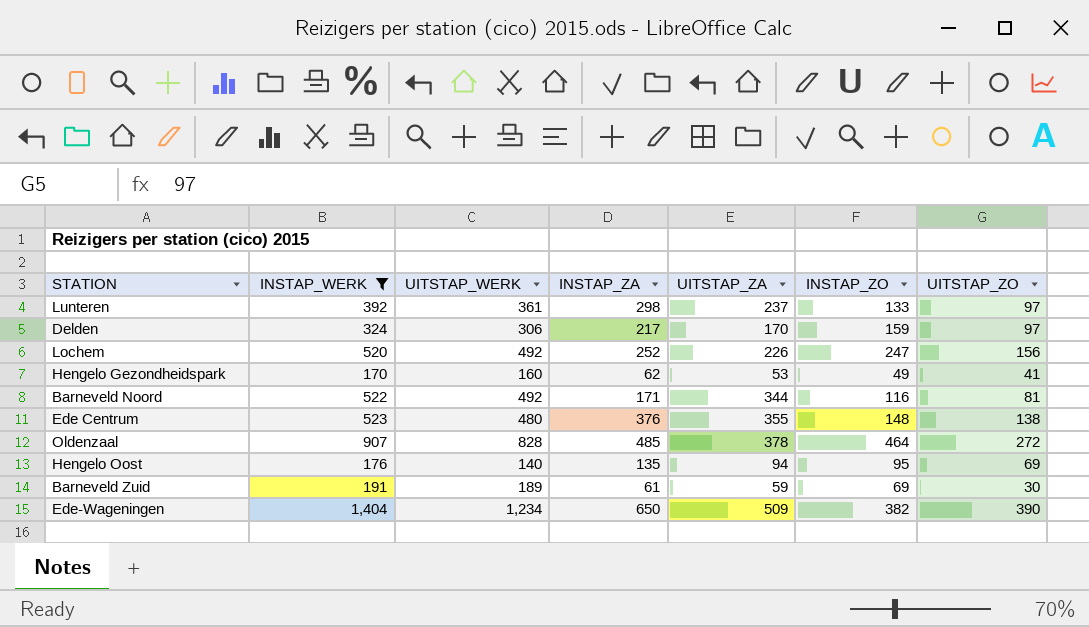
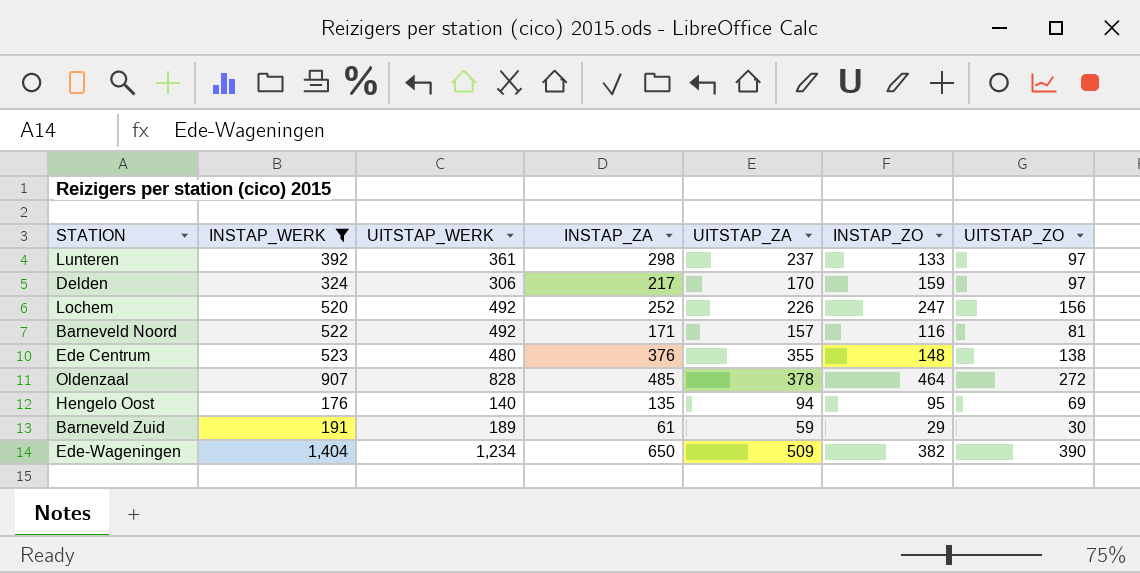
row Hengelo Gezondheidspark: 170 | 160 | 62 | 53 | 49 | 41 -> none
Barneveld Noord | UITSTAP_ZA: 344 -> 157
Barneveld Zuid | INSTAP_ZO: 69 -> 29

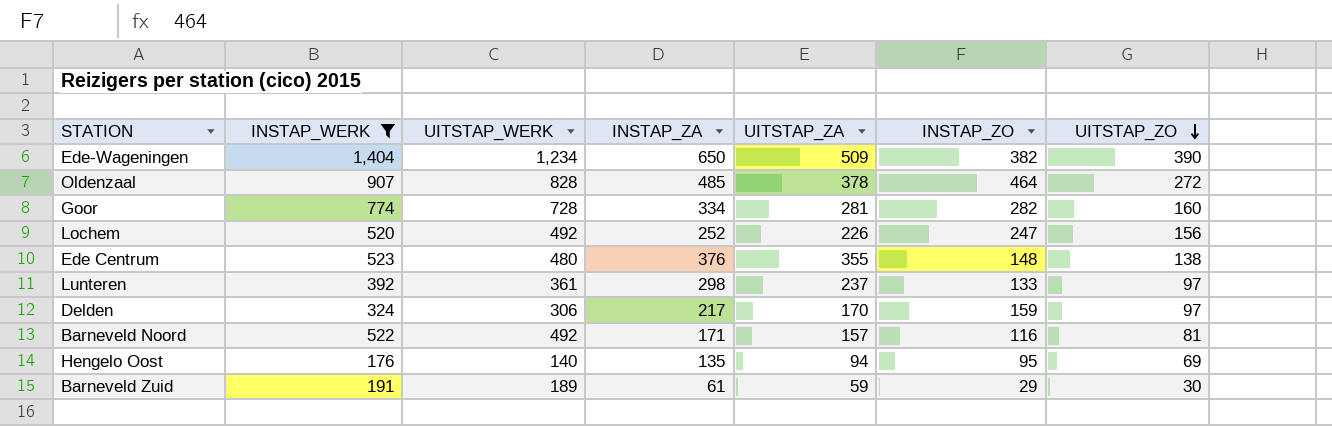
row order: none -> UITSTAP_ZO descending
row Goor: none -> 774 | 728 | 334 | 281 | 282 | 160

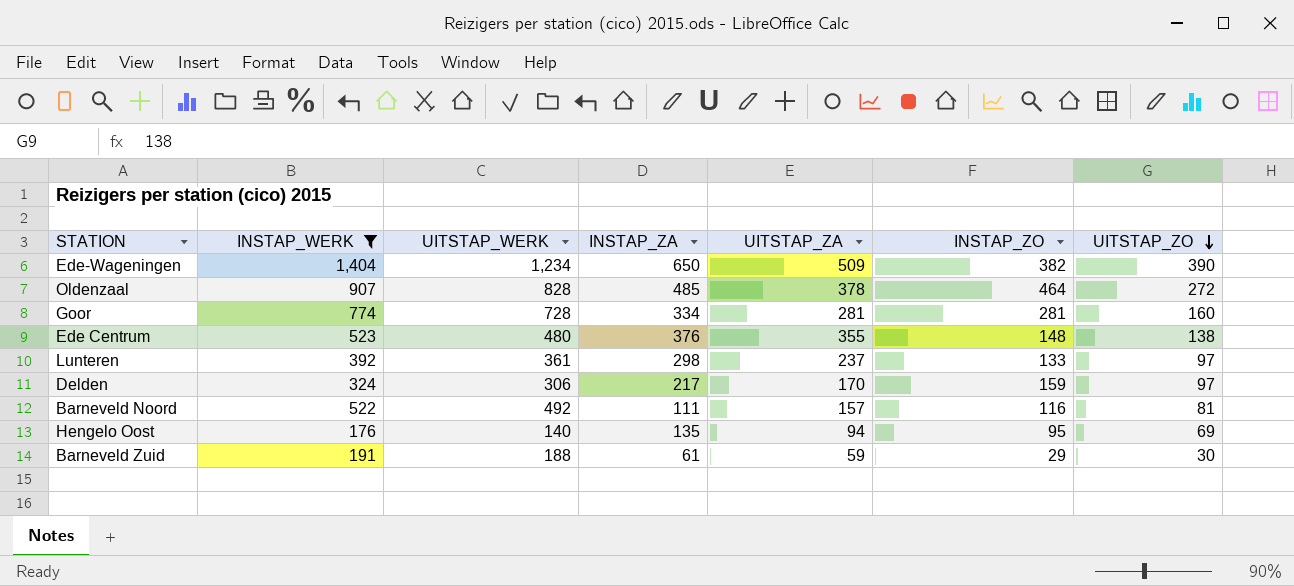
row Lochem: 520 | 492 | 252 | 226 | 247 | 156 -> none
Goor | INSTAP_ZO: 282 -> 281
Barneveld Noord | INSTAP_ZA: 171 -> 111
Barneveld Zuid | UITSTAP_WERK: 189 -> 188

